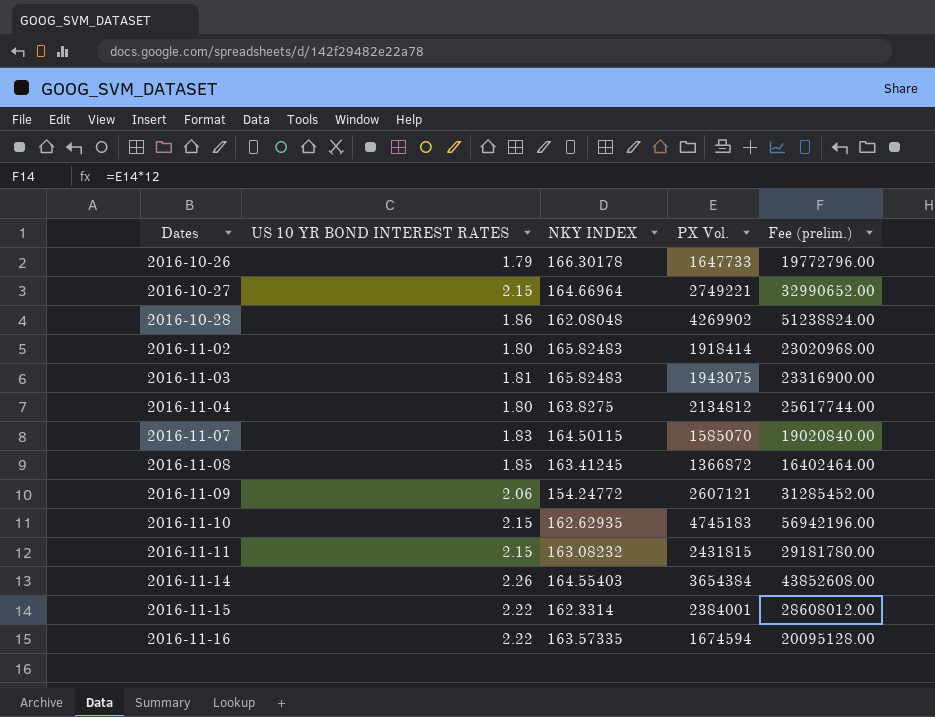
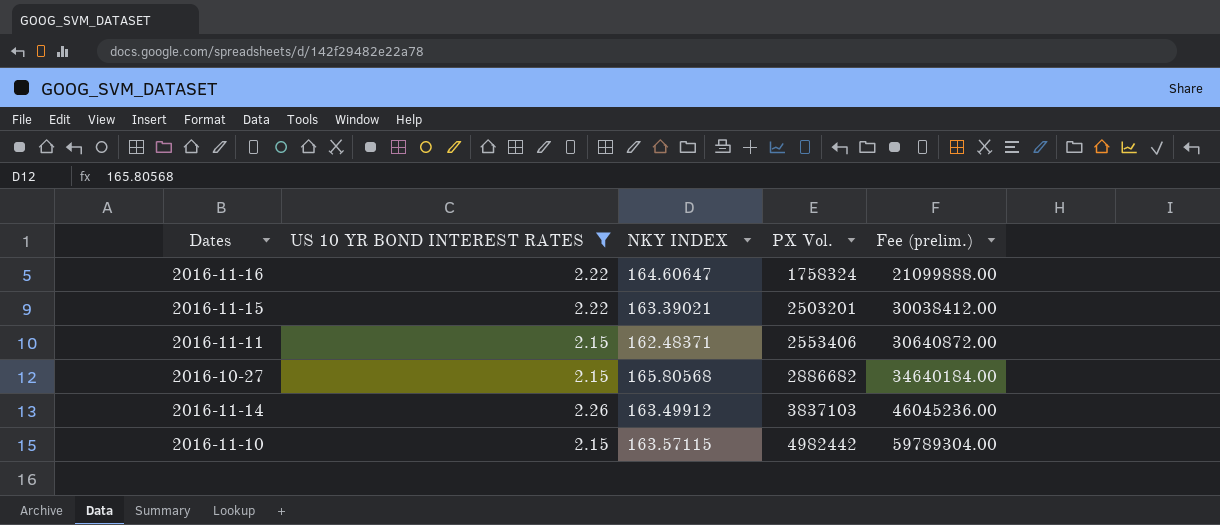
filter: none -> US 10 YR BOND INTEREST RATES >= 2.15
row order: Dates ascending -> PX Vol. ascending
2016-11-16 | NKY INDEX: 163.57335 -> 164.60647
2016-11-16 | PX Vol.: 1674594 -> 1758324
2016-11-16 | Fee (prelim.): 20095128.00 -> 21099888.00
2016-11-15 | NKY INDEX: 162.3314 -> 163.39021
2016-11-15 | PX Vol.: 2384001 -> 2503201
2016-11-15 | Fee (prelim.): 28608012.00 -> 30038412.00
2016-11-11 | NKY INDEX: 163.08232 -> 162.48371
2016-11-11 | PX Vol.: 2431815 -> 2553406
2016-11-11 | Fee (prelim.): 29181780.00 -> 30640872.00
2016-10-27 | NKY INDEX: 164.66964 -> 165.80568
2016-10-27 | PX Vol.: 2749221 -> 2886682
2016-10-27 | Fee (prelim.): 32990652.00 -> 34640184.00
2016-11-14 | NKY INDEX: 164.55403 -> 163.49912
2016-11-14 | PX Vol.: 3654384 -> 3837103
2016-11-14 | Fee (prelim.): 43852608.00 -> 46045236.00
2016-11-10 | NKY INDEX: 162.62935 -> 163.57115
2016-11-10 | PX Vol.: 4745183 -> 4982442
2016-11-10 | Fee (prelim.): 56942196.00 -> 59789304.00

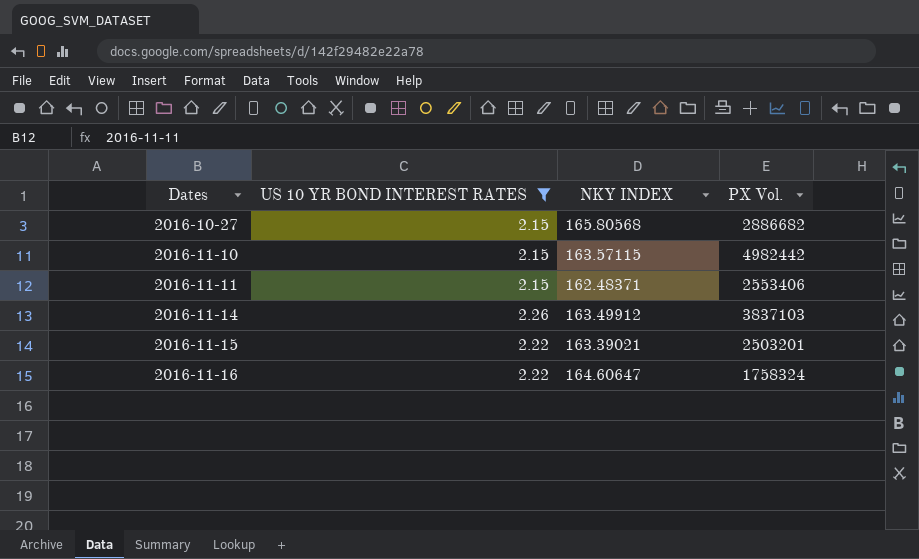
row order: PX Vol. ascending -> Dates ascending
column Fee (prelim.) | formula: [PX Vol.] * 12 -> none

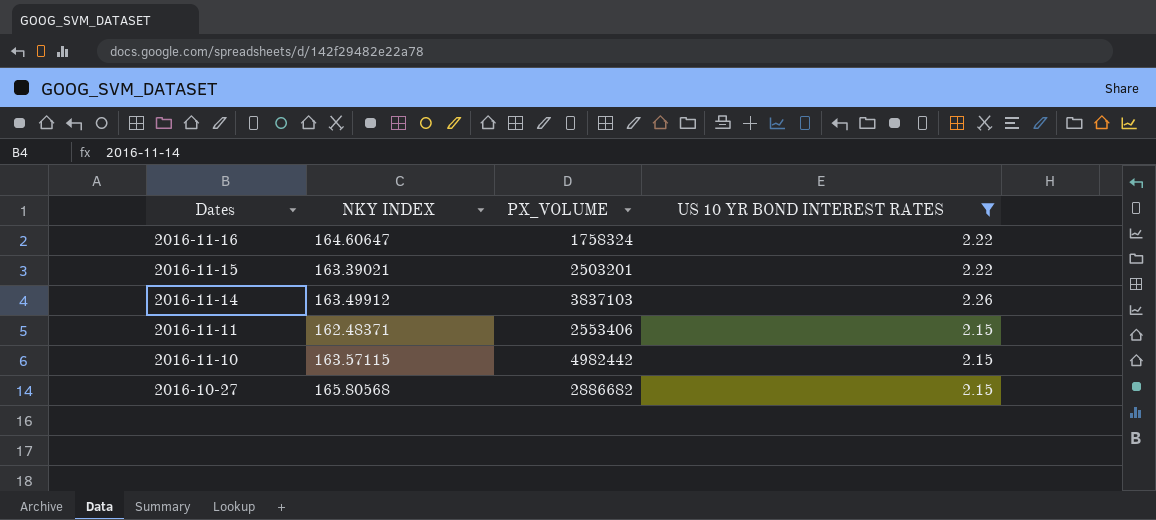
row order: Dates ascending -> Dates descending
column name: PX Vol. -> PX_VOLUME
column US 10 YR BOND INTEREST RATES | position: 2 -> 4

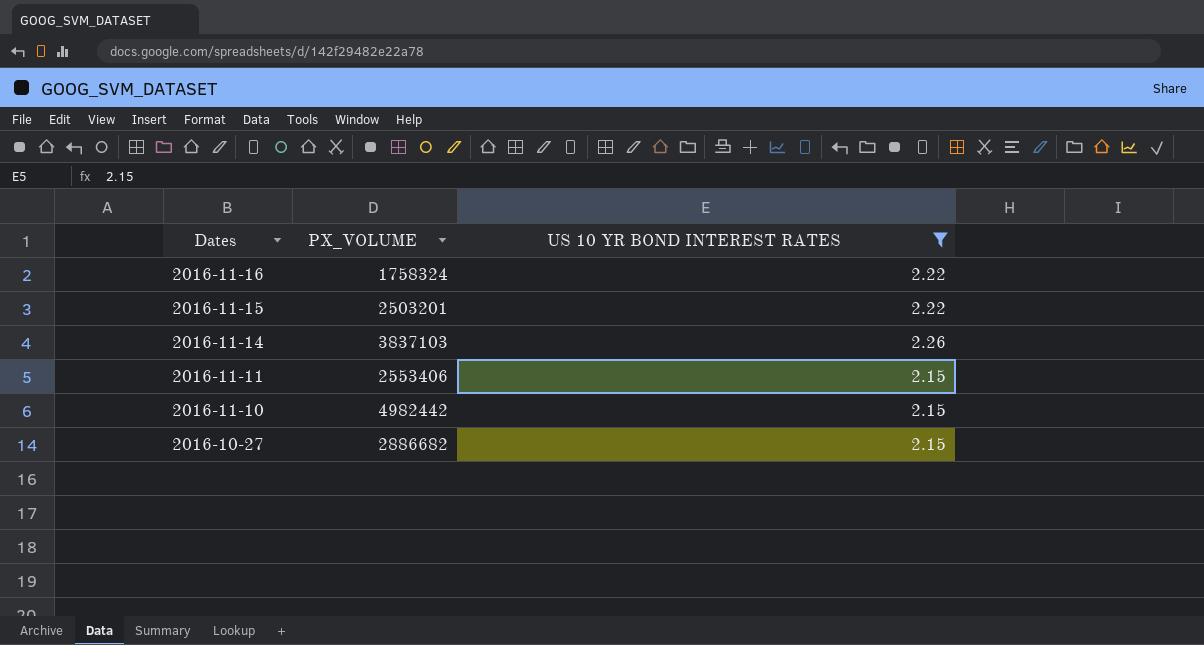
column NKY INDEX | position: 2 -> none

